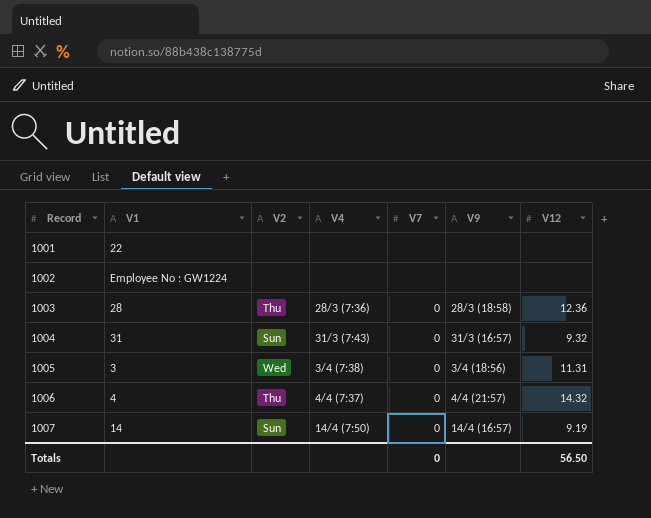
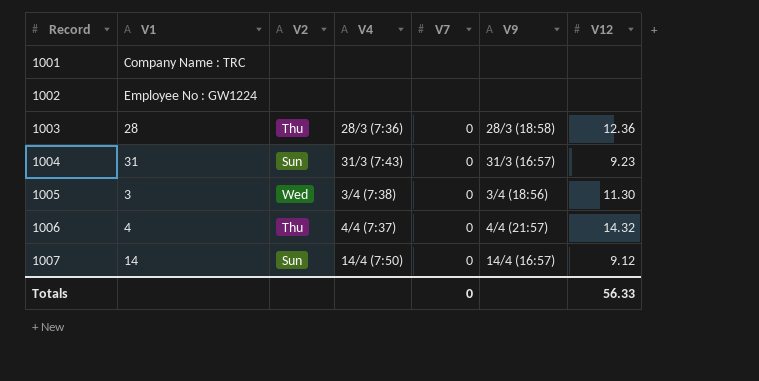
1001 | V1: 22 -> Company Name : TRC
1004 | V12: 9.32 -> 9.23
1005 | V12: 11.31 -> 11.30
1007 | V12: 9.19 -> 9.12
Totals | V12: 56.50 -> 56.33

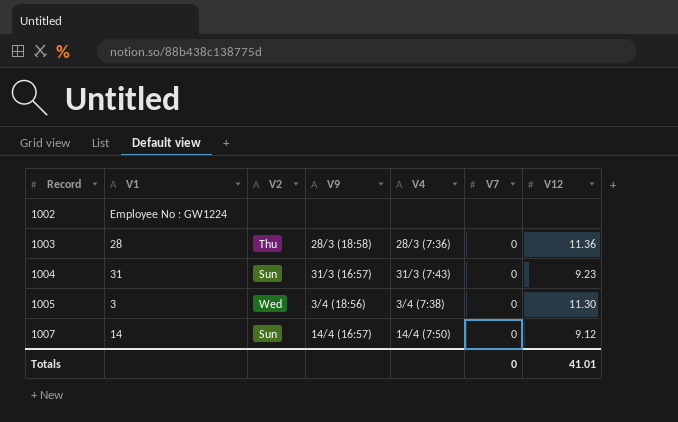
column V9 | position: 6 -> 4
row 1001: Company Name : TRC | none | none | none | none | none -> none
row 1006: 4 | Thu | 4/4 (7:37) | 0 | 4/4 (21:57) | 14.32 -> none
1003 | V12: 12.36 -> 11.36
Totals | V12: 56.33 -> 41.01

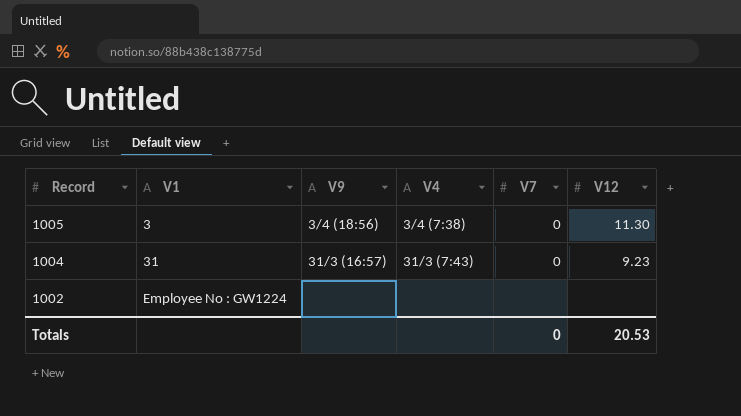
row order: Record ascending -> Record descending
column V2 | position: 3 -> none
row 1003: 28 | Thu | 28/3 (18:58) | 28/3 (7:36) | 0 | 11.36 -> none
row 1007: 14 | Sun | 14/4 (16:57) | 14/4 (7:50) | 0 | 9.12 -> none
Totals | V12: 41.01 -> 20.53

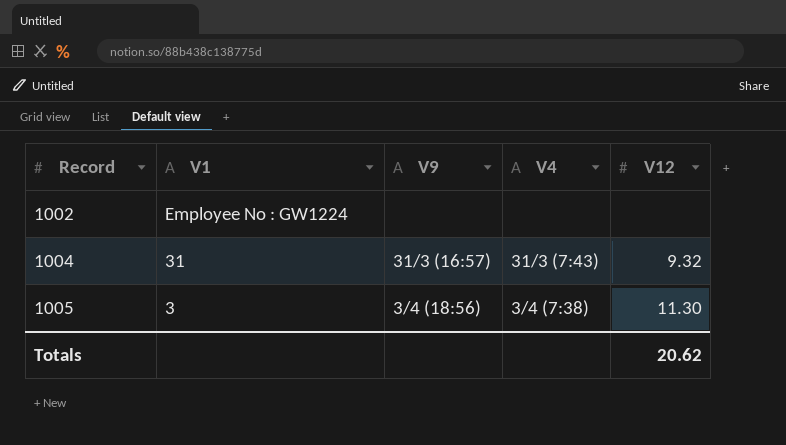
row order: Record descending -> Record ascending
column V7 | position: 5 -> none
1004 | V12: 9.23 -> 9.32
Totals | V12: 20.53 -> 20.62

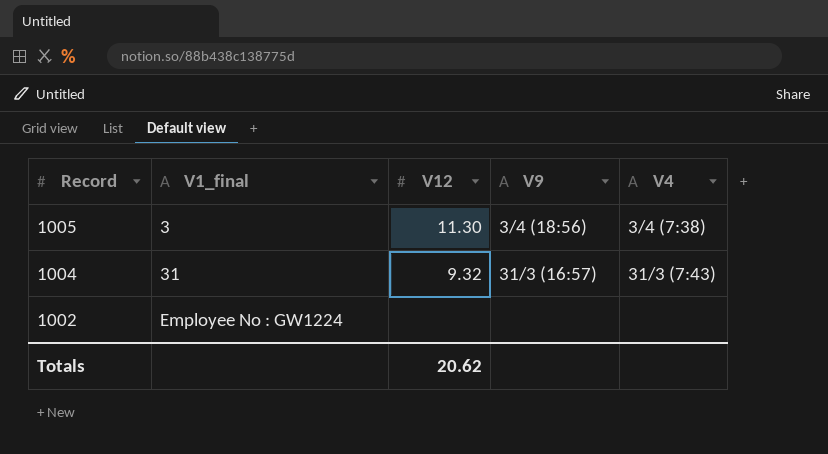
row order: Record ascending -> Record descending
column name: V1 -> V1_final
column V12 | position: 5 -> 3

